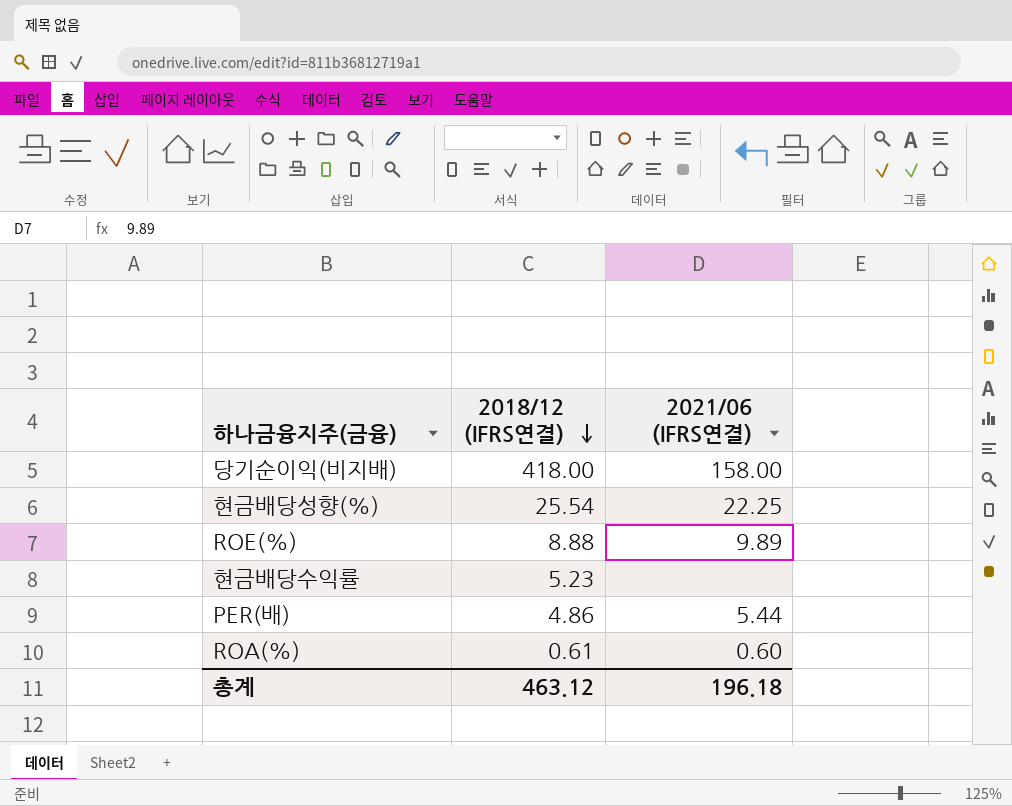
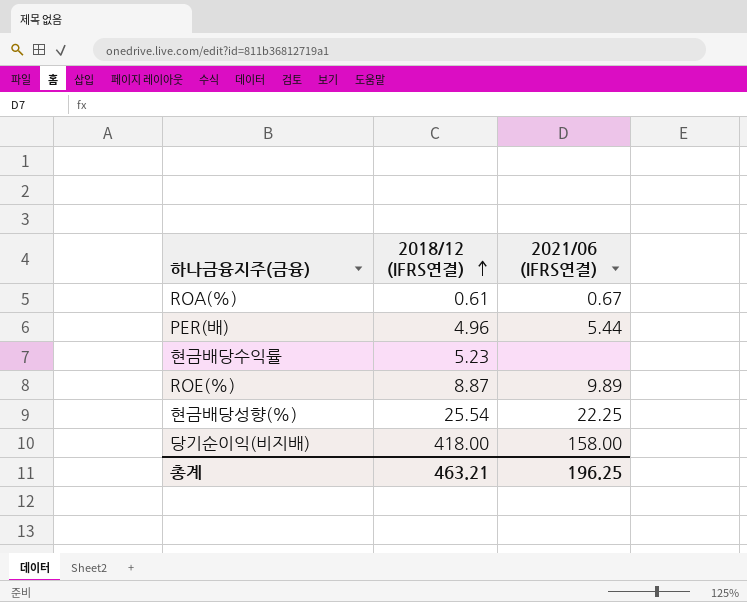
row order: 2018/12 (IFRS연결) descending -> 2018/12 (IFRS연결) ascending
ROA(%) | 2021/06 (IFRS연결): 0.60 -> 0.67
PER(배) | 2018/12 (IFRS연결): 4.86 -> 4.96
ROE(%) | 2018/12 (IFRS연결): 8.88 -> 8.87
총계 | 2018/12 (IFRS연결): 463.12 -> 463.21
총계 | 2021/06 (IFRS연결): 196.18 -> 196.25

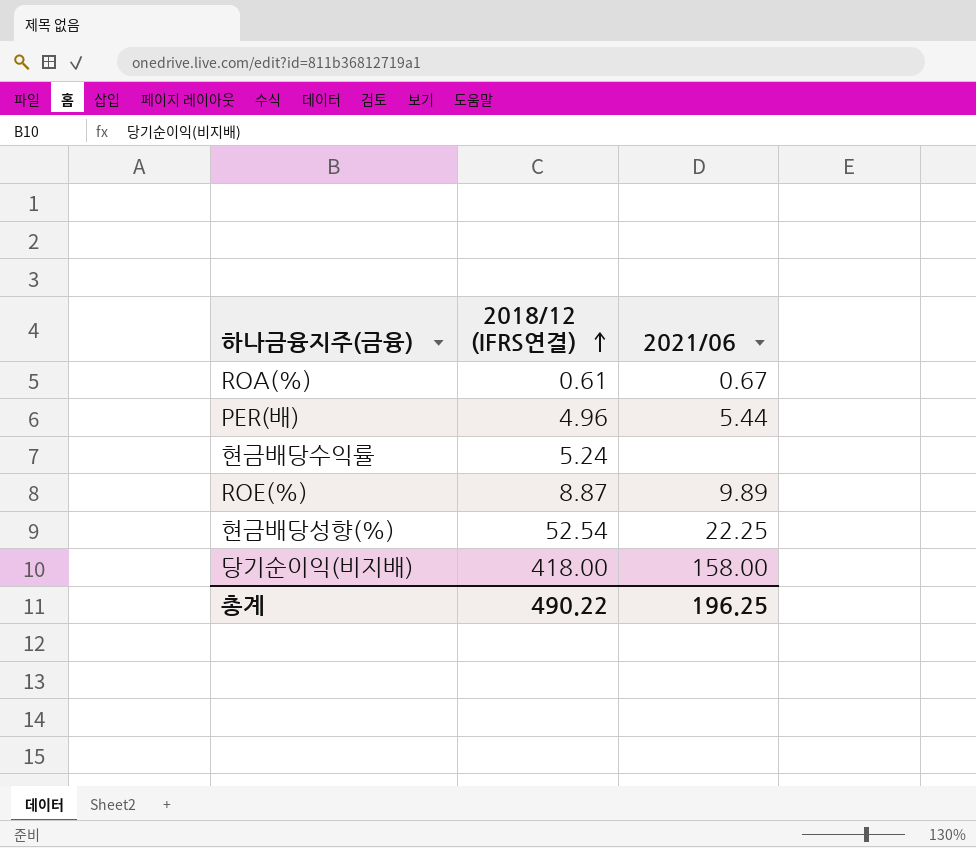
column name: 2021/06 (IFRS연결) -> 2021/06
현금배당수익률 | 2018/12 (IFRS연결): 5.23 -> 5.24
현금배당성향(%) | 2018/12 (IFRS연결): 25.54 -> 52.54
총계 | 2018/12 (IFRS연결): 463.21 -> 490.22

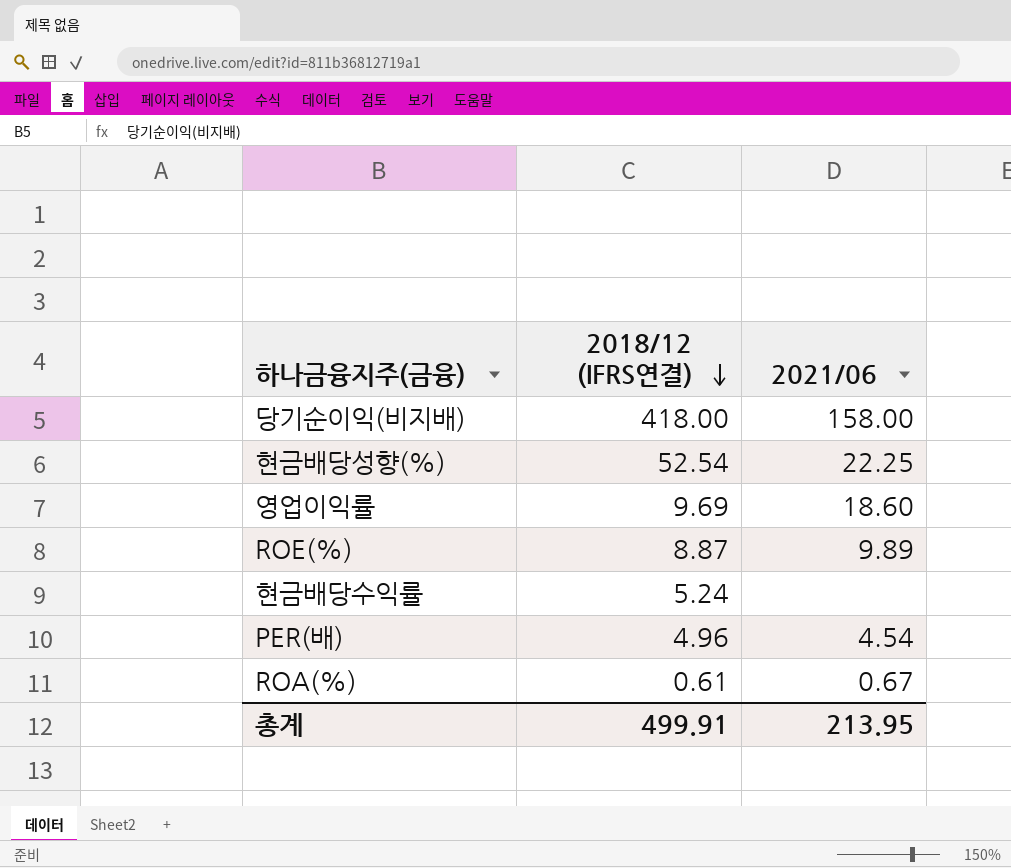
row order: 2018/12 (IFRS연결) ascending -> 2018/12 (IFRS연결) descending
row 영업이익률: none -> 9.69 | 18.60
PER(배) | 2021/06: 5.44 -> 4.54
총계 | 2018/12 (IFRS연결): 490.22 -> 499.91
총계 | 2021/06: 196.25 -> 213.95

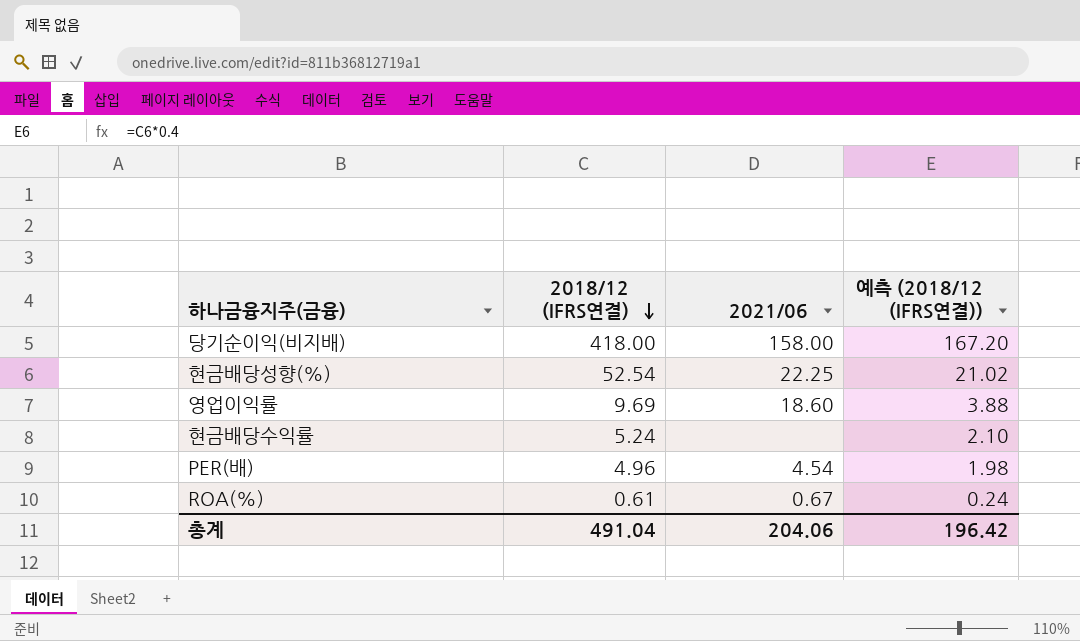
column 예측 (2018/12 (IFRS연결)) | formula: none -> [2018/12 (IFRS연결)] * 0.4
row ROE(%): 8.87 | 9.89 -> none
총계 | 2018/12 (IFRS연결): 499.91 -> 491.04
총계 | 2021/06: 213.95 -> 204.06

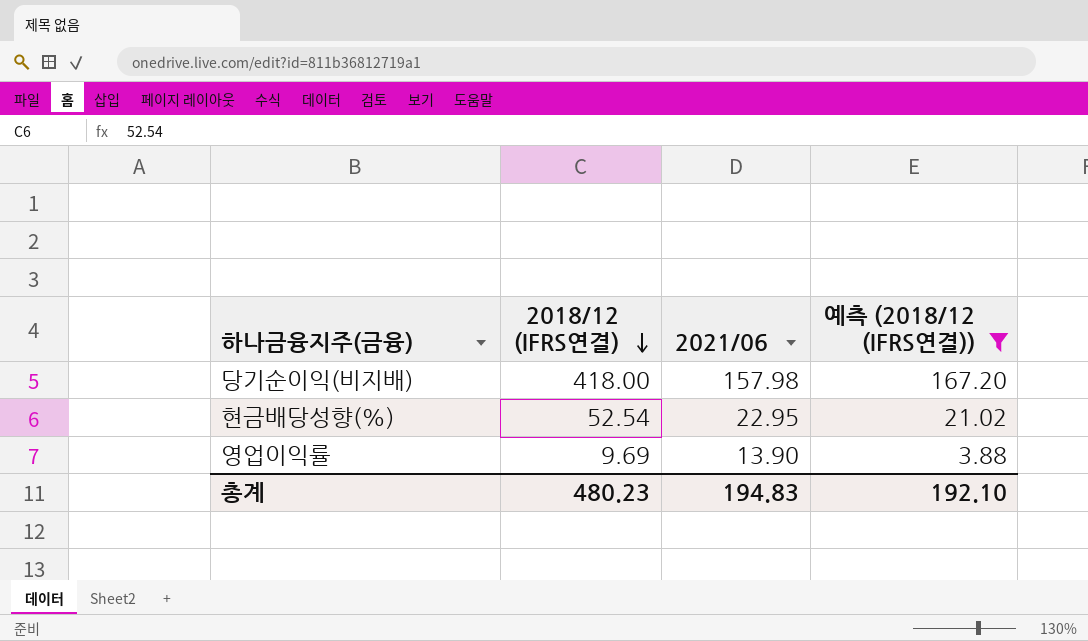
filter: none -> 예측 (2018/12 (IFRS연결)) >= 3.88
당기순이익(비지배) | 2021/06: 158.00 -> 157.98
현금배당성향(%) | 2021/06: 22.25 -> 22.95
영업이익률 | 2021/06: 18.60 -> 13.90
총계 | 2018/12 (IFRS연결): 491.04 -> 480.23
총계 | 2021/06: 204.06 -> 194.83
총계 | 예측 (2018/12 (IFRS연결)): 196.42 -> 192.10

